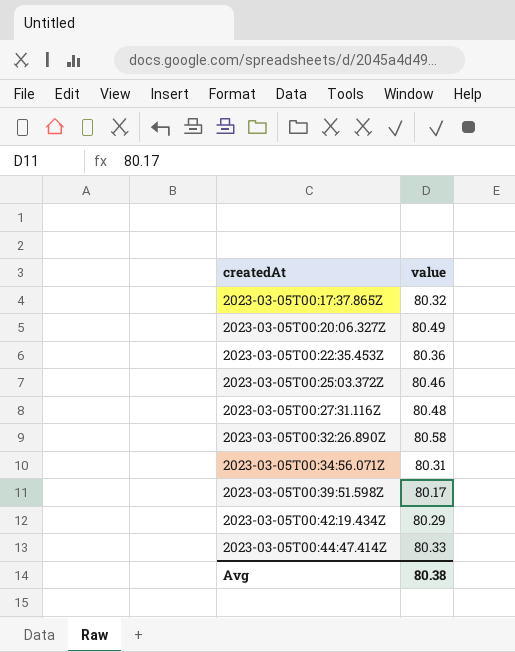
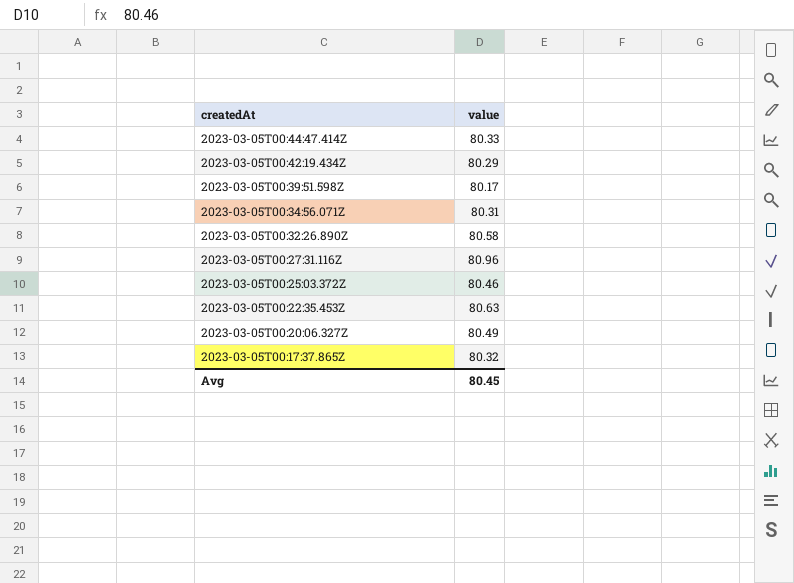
row order: createdAt ascending -> createdAt descending
2023-03-05T00:27:31.116Z | value: 80.48 -> 80.96
2023-03-05T00:22:35.453Z | value: 80.36 -> 80.63
Avg | value: 80.38 -> 80.45

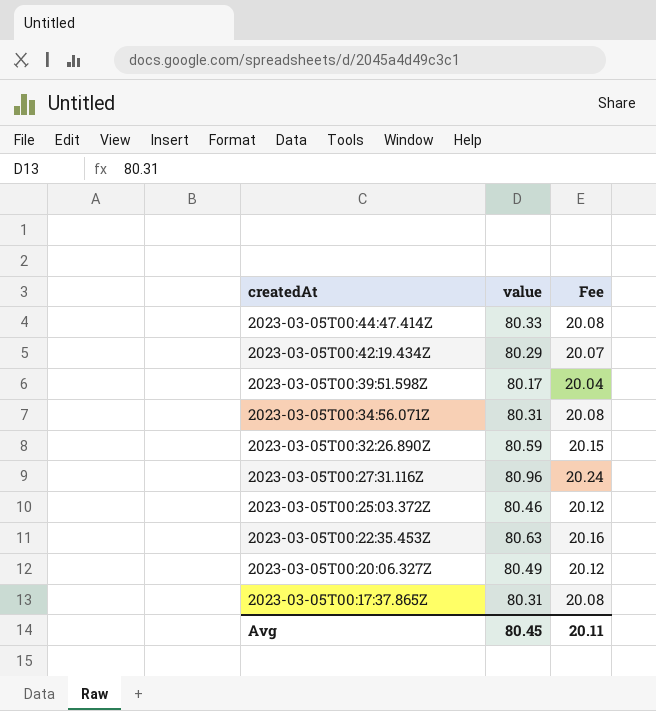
column Fee | formula: none -> [value] * 0.25
2023-03-05T00:32:26.890Z | value: 80.58 -> 80.59
2023-03-05T00:17:37.865Z | value: 80.32 -> 80.31

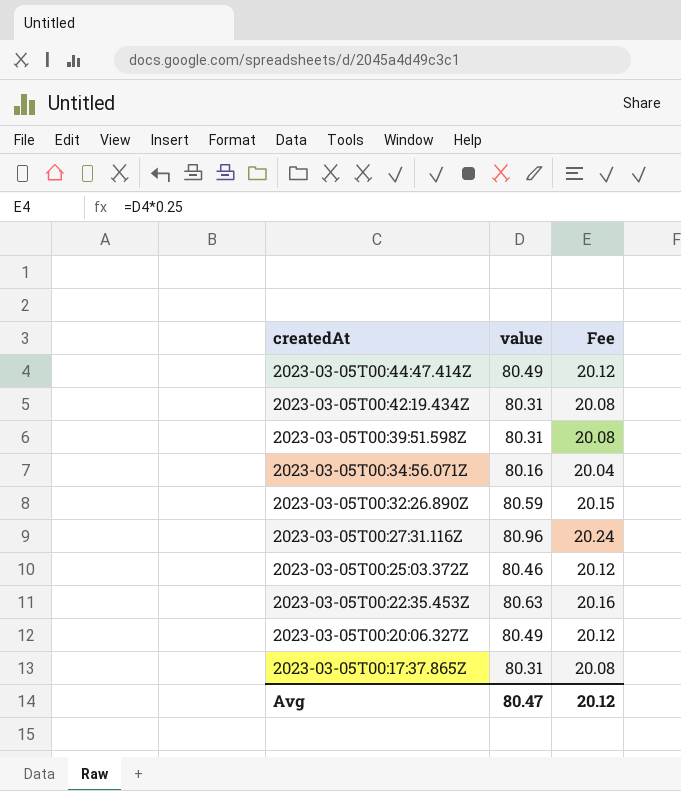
2023-03-05T00:44:47.414Z | value: 80.33 -> 80.49
2023-03-05T00:44:47.414Z | Fee: 20.08 -> 20.12
2023-03-05T00:42:19.434Z | value: 80.29 -> 80.31
2023-03-05T00:42:19.434Z | Fee: 20.07 -> 20.08
2023-03-05T00:39:51.598Z | value: 80.17 -> 80.31
2023-03-05T00:39:51.598Z | Fee: 20.04 -> 20.08
2023-03-05T00:34:56.071Z | value: 80.31 -> 80.16
2023-03-05T00:34:56.071Z | Fee: 20.08 -> 20.04
Avg | value: 80.45 -> 80.47
Avg | Fee: 20.11 -> 20.12

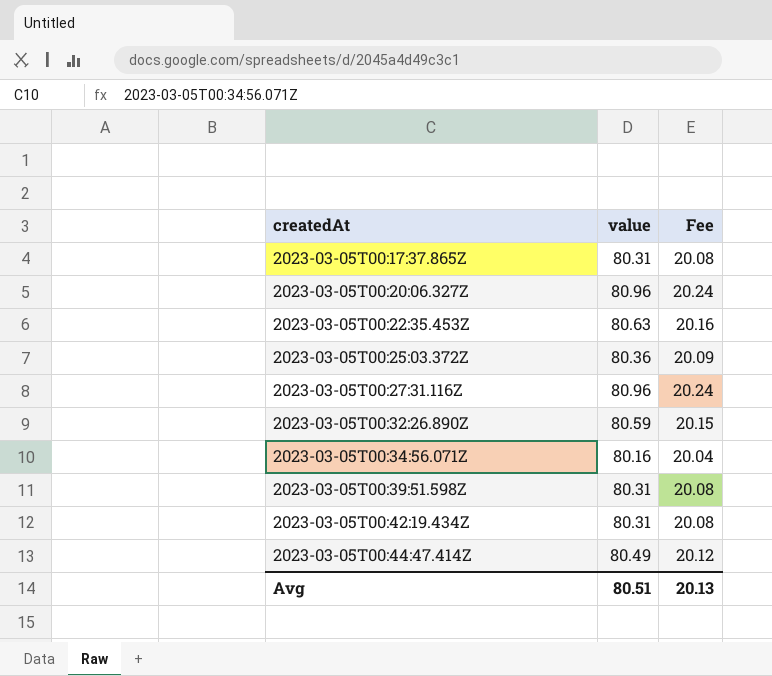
row order: createdAt descending -> createdAt ascending
2023-03-05T00:20:06.327Z | value: 80.49 -> 80.96
2023-03-05T00:20:06.327Z | Fee: 20.12 -> 20.24
2023-03-05T00:25:03.372Z | value: 80.46 -> 80.36
2023-03-05T00:25:03.372Z | Fee: 20.12 -> 20.09
Avg | value: 80.47 -> 80.51
Avg | Fee: 20.12 -> 20.13

